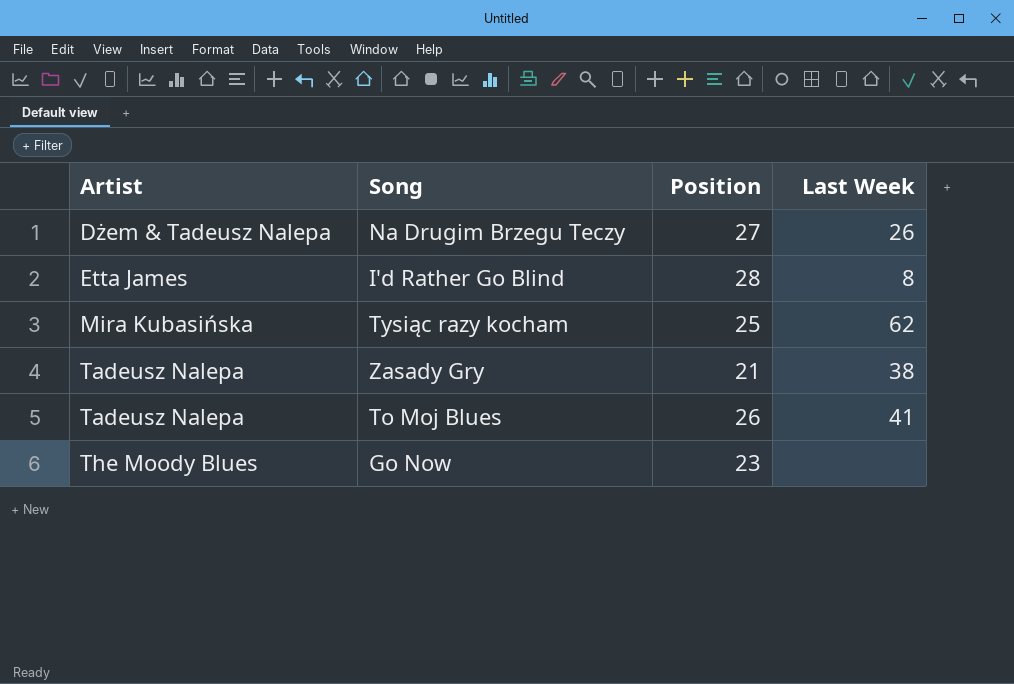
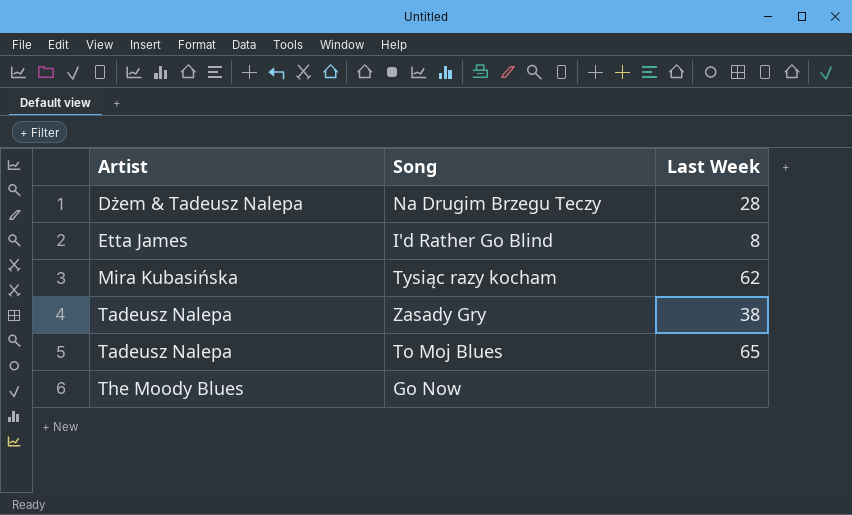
column Position | position: 3 -> none
Na Drugim Brzegu Teczy | Last Week: 26 -> 28
To Moj Blues | Last Week: 41 -> 65

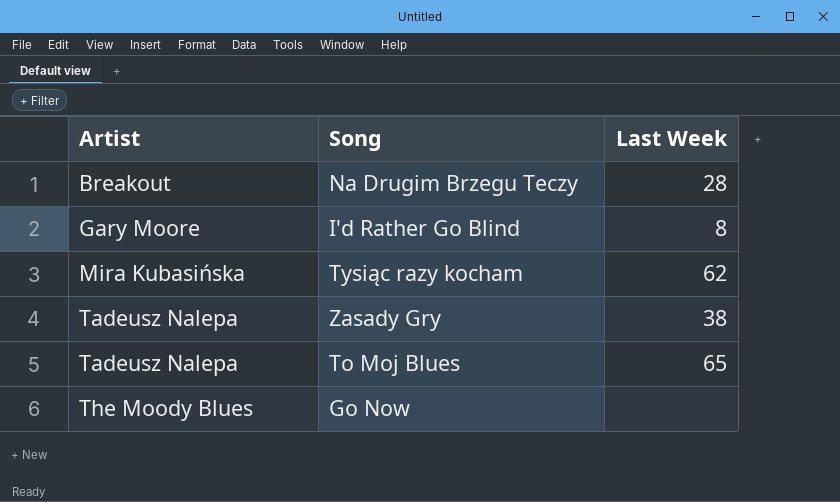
Na Drugim Brzegu Teczy | Artist: Dżem & Tadeusz Nalepa -> Breakout
I'd Rather Go Blind | Artist: Etta James -> Gary Moore

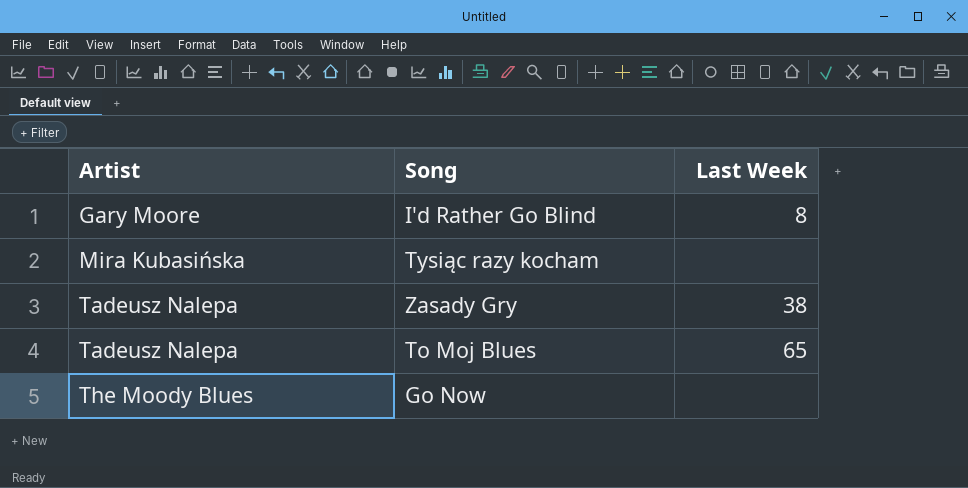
row Na Drugim Brzegu Teczy: Breakout | 28 -> none
Tysiąc razy kocham | Last Week: 62 -> none

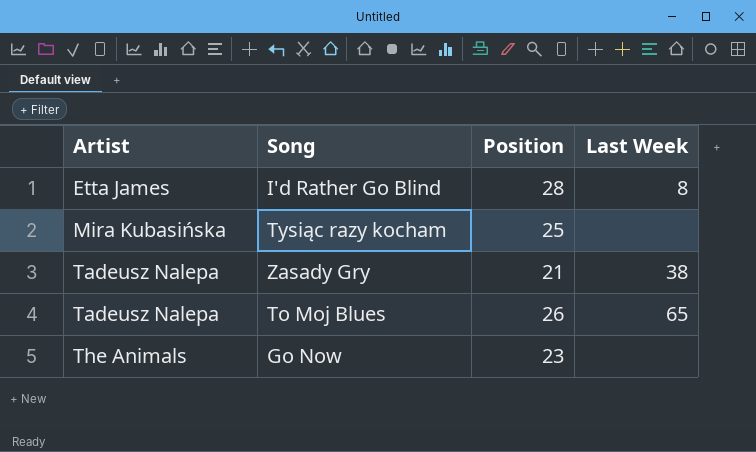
column Position | position: none -> 3
I'd Rather Go Blind | Artist: Gary Moore -> Etta James
Go Now | Artist: The Moody Blues -> The Animals

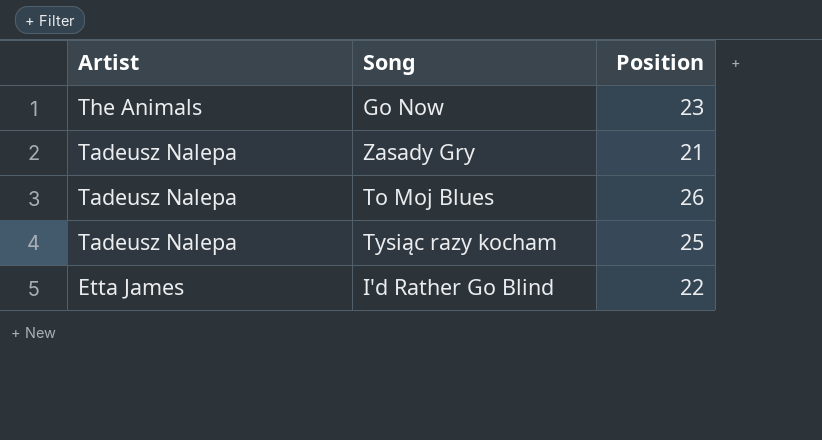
row order: Artist ascending -> Artist descending
column Last Week | position: 4 -> none
Tysiąc razy kocham | Artist: Mira Kubasińska -> Tadeusz Nalepa
I'd Rather Go Blind | Position: 28 -> 22

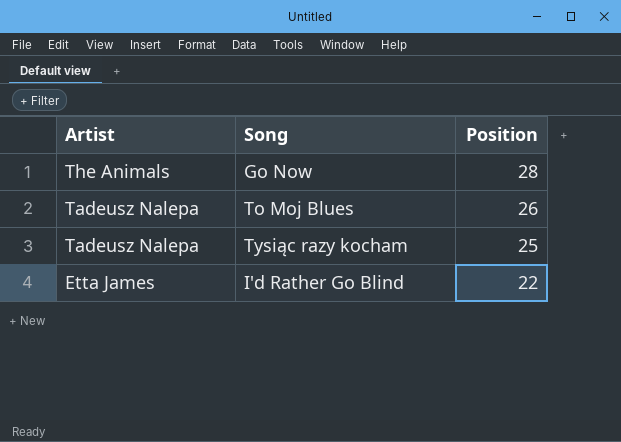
row Zasady Gry: Tadeusz Nalepa | 21 -> none
Go Now | Position: 23 -> 28

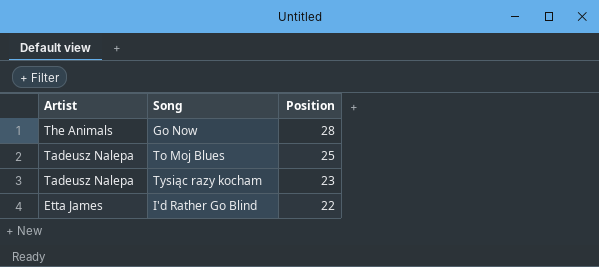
To Moj Blues | Position: 26 -> 25
Tysiąc razy kocham | Position: 25 -> 23

